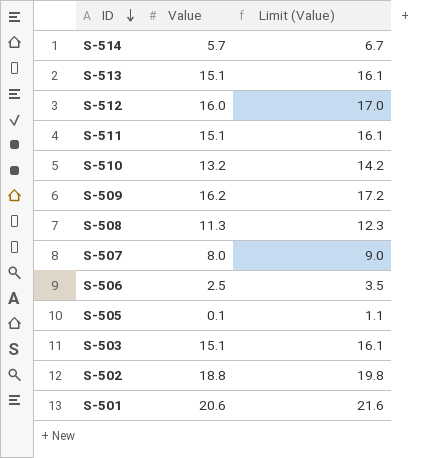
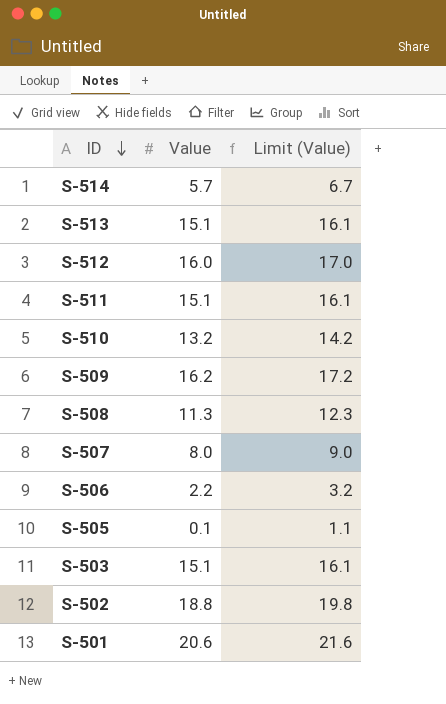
S-506 | Value: 2.5 -> 2.2
S-506 | Limit (Value): 3.5 -> 3.2

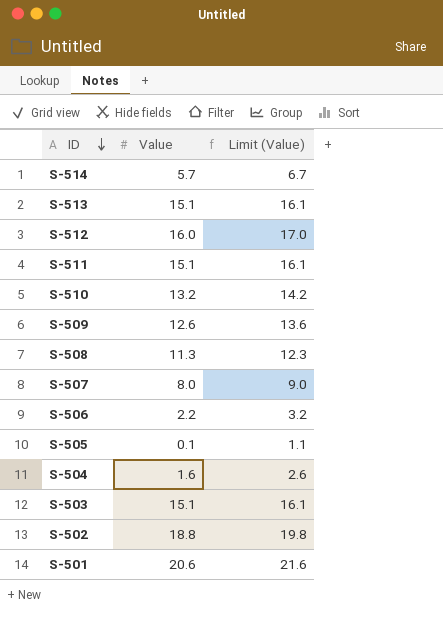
S-509 | Value: 16.2 -> 12.6
S-509 | Limit (Value): 17.2 -> 13.6
row S-504: none -> 1.6 | 2.6

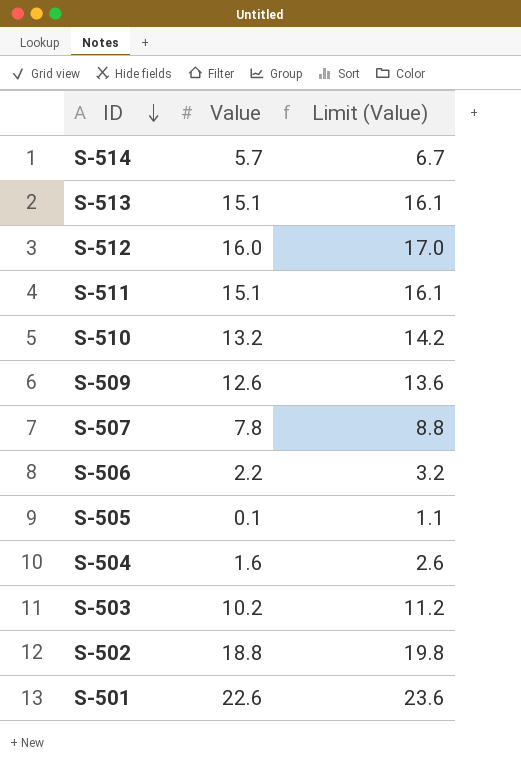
row S-508: 11.3 | 12.3 -> none
S-507 | Value: 8.0 -> 7.8
S-507 | Limit (Value): 9.0 -> 8.8
S-503 | Value: 15.1 -> 10.2
S-503 | Limit (Value): 16.1 -> 11.2
S-501 | Value: 20.6 -> 22.6
S-501 | Limit (Value): 21.6 -> 23.6

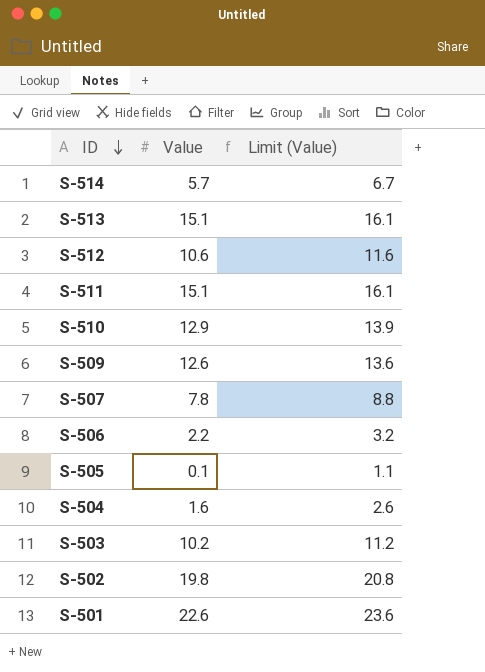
S-512 | Value: 16.0 -> 10.6
S-512 | Limit (Value): 17.0 -> 11.6
S-510 | Value: 13.2 -> 12.9
S-510 | Limit (Value): 14.2 -> 13.9
S-502 | Value: 18.8 -> 19.8
S-502 | Limit (Value): 19.8 -> 20.8

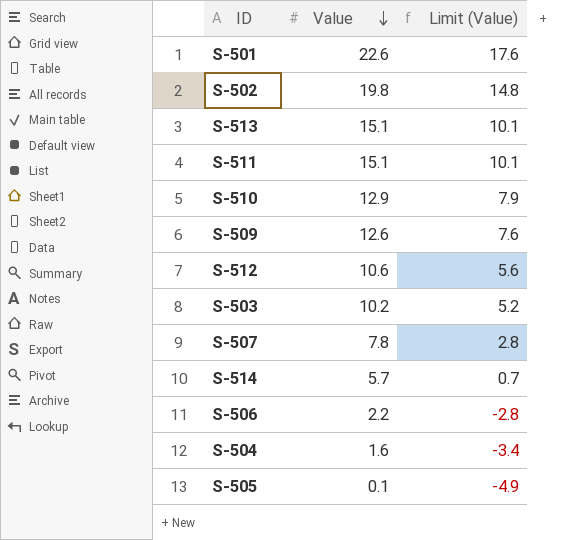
row order: ID descending -> Value descending
column Limit (Value) | formula: [Value] + 1 -> [Value] - 5

